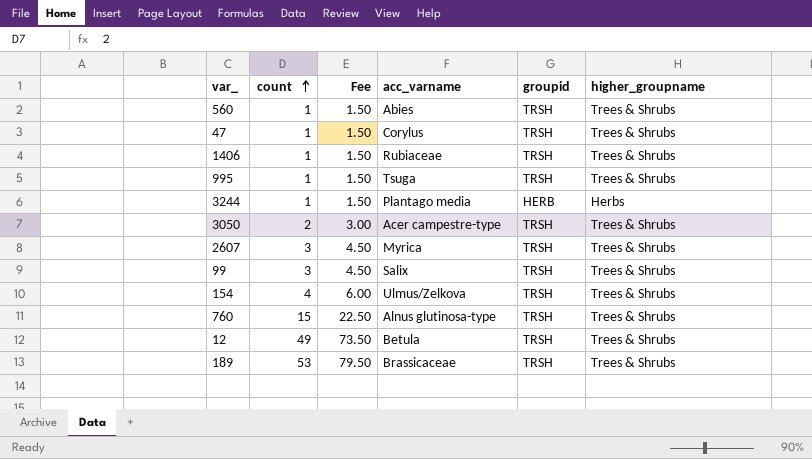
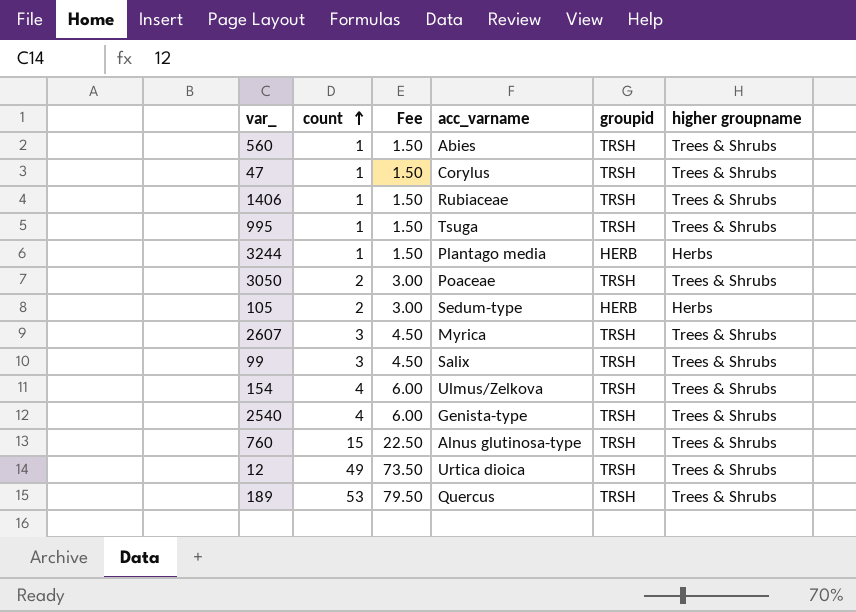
column name: higher_groupname -> higher groupname
3050 | acc_varname: Acer campestre-type -> Poaceae
row 105: none -> 2 | 3.00 | Sedum-type | HERB | Herbs
row 2540: none -> 4 | 6.00 | Genista-type | TRSH | Trees & Shrubs
12 | acc_varname: Betula -> Urtica dioica
189 | acc_varname: Brassicaceae -> Quercus

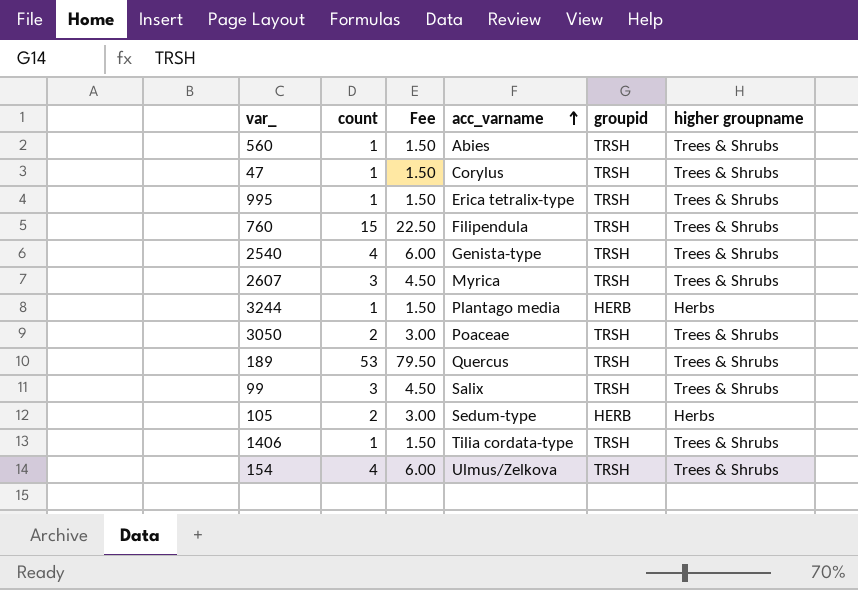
row order: count ascending -> acc_varname ascending
row 12: 49 | 73.50 | Urtica dioica | TRSH | Trees & Shrubs -> none
995 | acc_varname: Tsuga -> Erica tetralix-type
760 | acc_varname: Alnus glutinosa-type -> Filipendula
1406 | acc_varname: Rubiaceae -> Tilia cordata-type

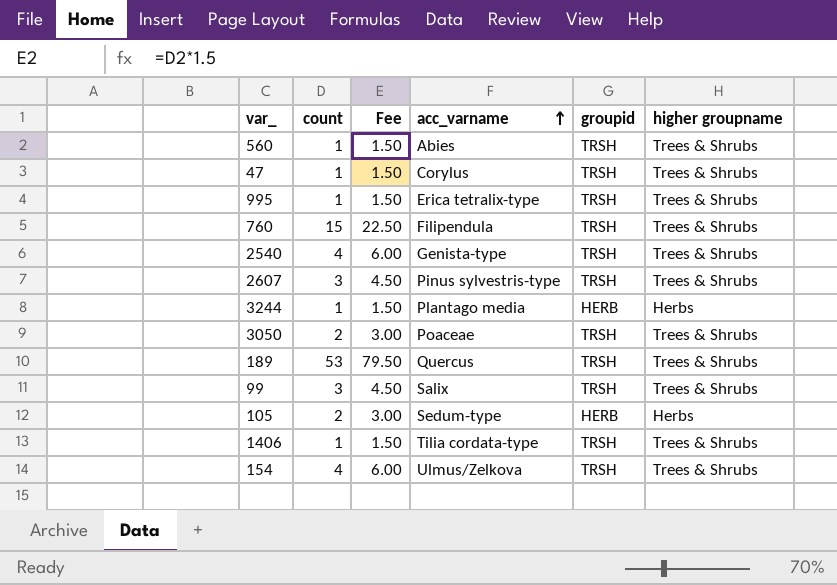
2607 | acc_varname: Myrica -> Pinus sylvestris-type

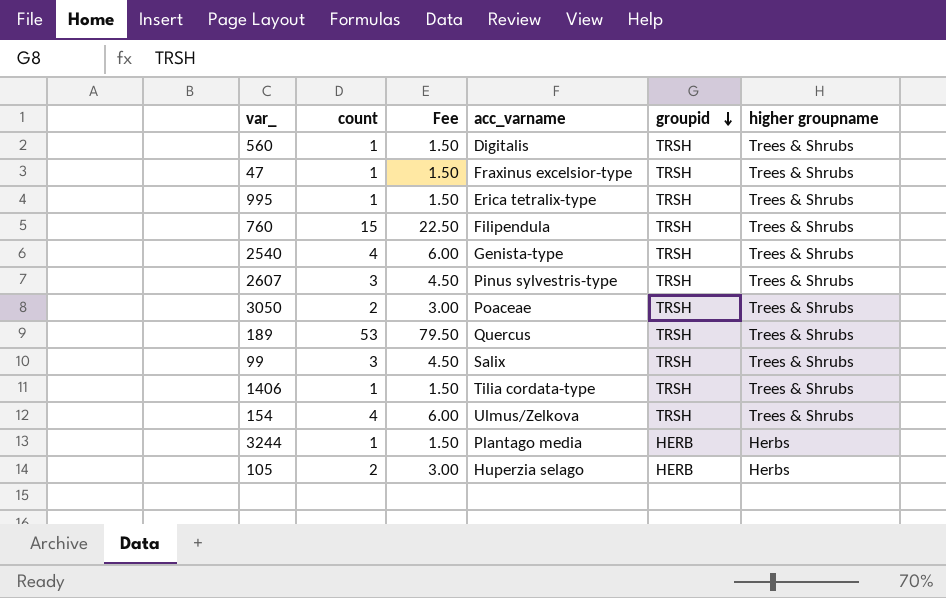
row order: acc_varname ascending -> groupid descending
560 | acc_varname: Abies -> Digitalis
47 | acc_varname: Corylus -> Fraxinus excelsior-type
105 | acc_varname: Sedum-type -> Huperzia selago

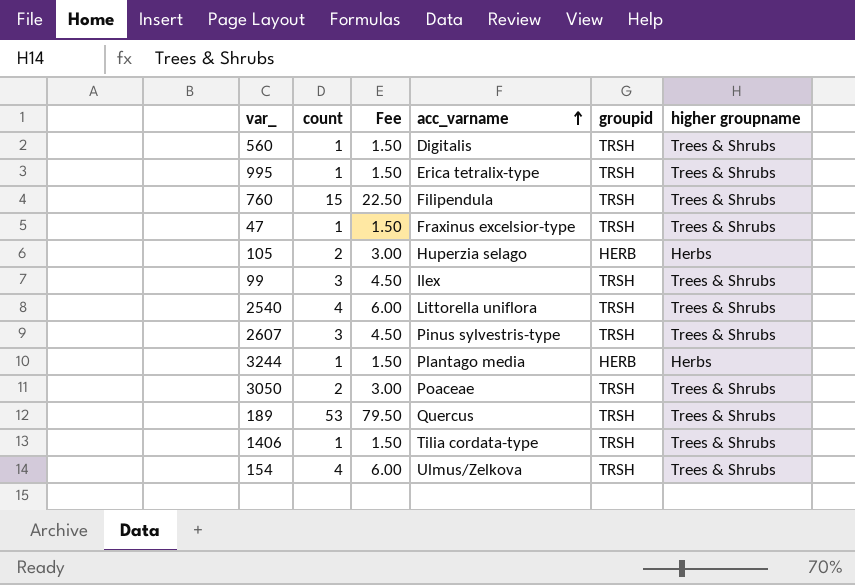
row order: groupid descending -> acc_varname ascending
99 | acc_varname: Salix -> Ilex
2540 | acc_varname: Genista-type -> Littorella uniflora

